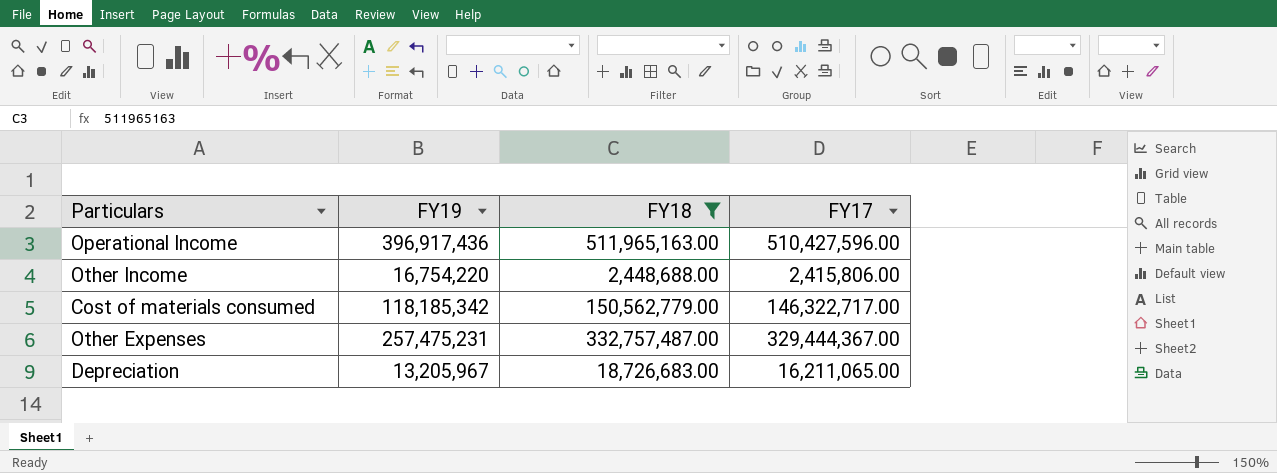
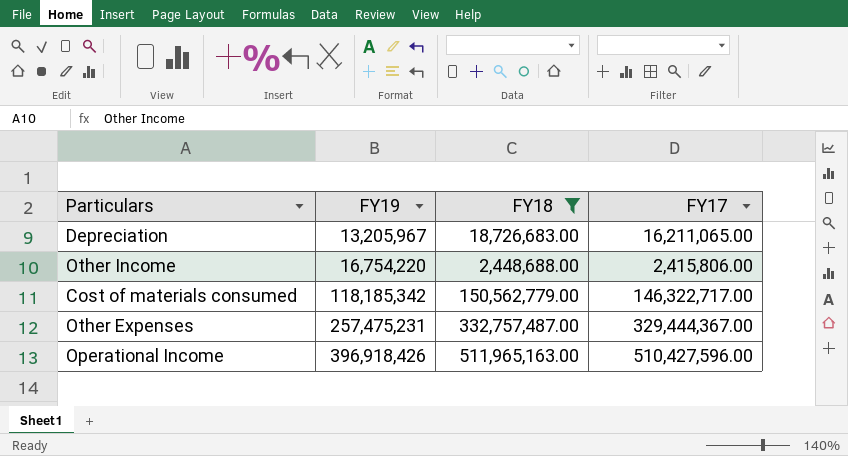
row order: none -> FY19 ascending
Operational Income | FY19: 396,917,436 -> 396,918,426

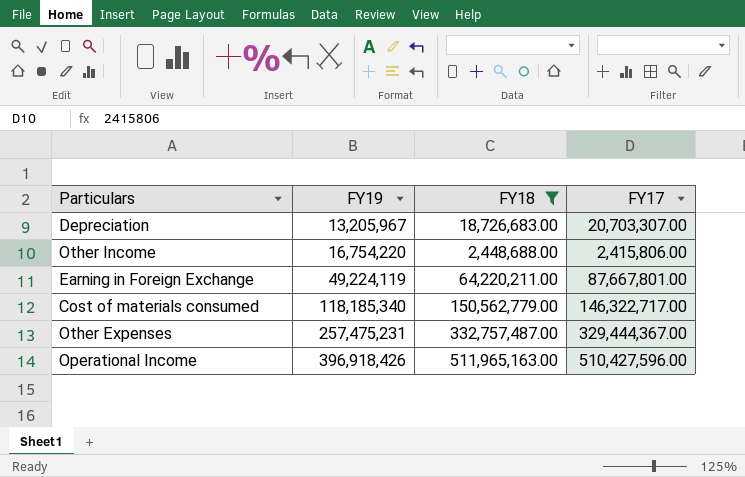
Depreciation | FY17: 16,211,065.00 -> 20,703,307.00
row Earning in Foreign Exchange: none -> 49,224,119 | 64,220,211.00 | 87,667,801.00
Cost of materials consumed | FY19: 118,185,342 -> 118,185,340

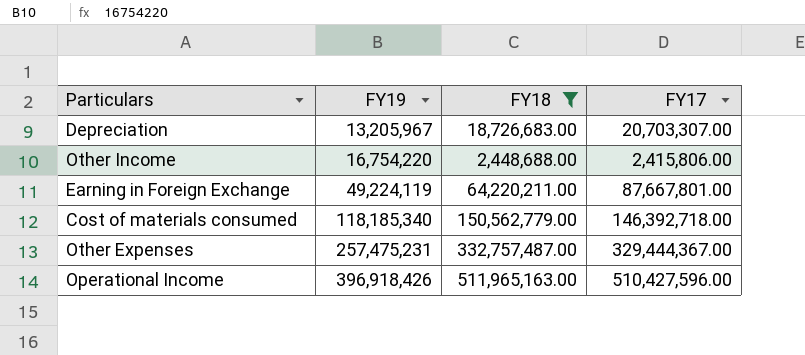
Cost of materials consumed | FY17: 146,322,717.00 -> 146,392,718.00

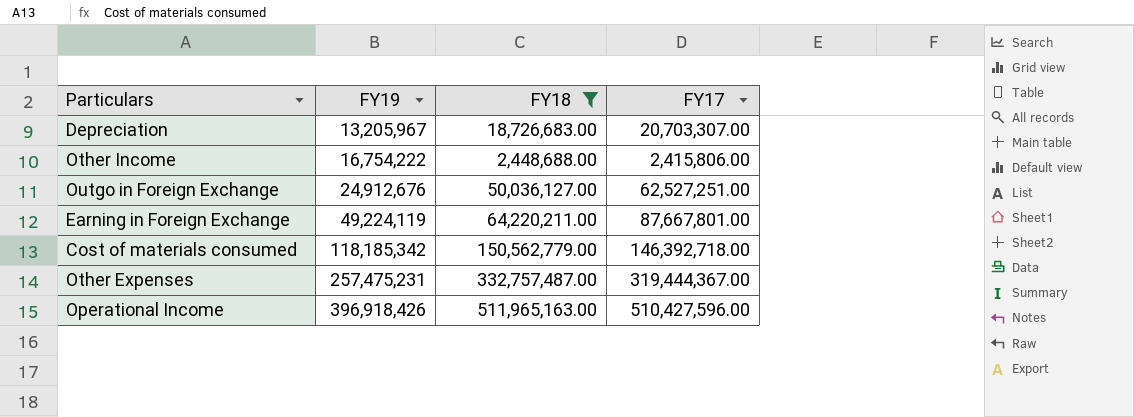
Other Income | FY19: 16,754,220 -> 16,754,222
row Outgo in Foreign Exchange: none -> 24,912,676 | 50,036,127.00 | 62,527,251.00
Cost of materials consumed | FY19: 118,185,340 -> 118,185,342
Other Expenses | FY17: 329,444,367.00 -> 319,444,367.00

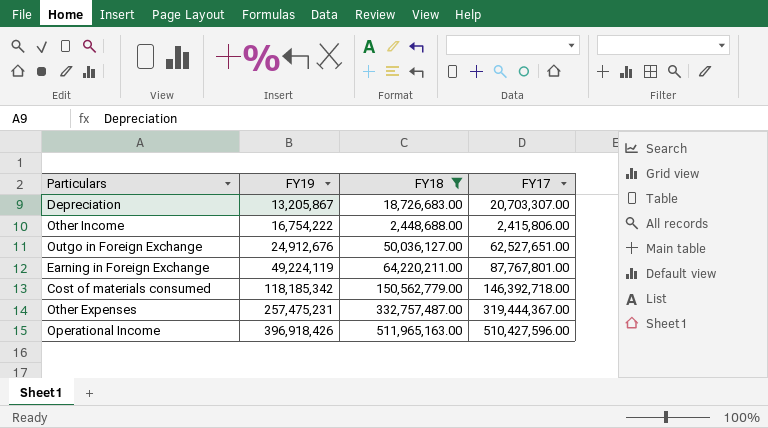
Depreciation | FY19: 13,205,967 -> 13,205,867
Outgo in Foreign Exchange | FY17: 62,527,251.00 -> 62,527,651.00
Earning in Foreign Exchange | FY17: 87,667,801.00 -> 87,767,801.00

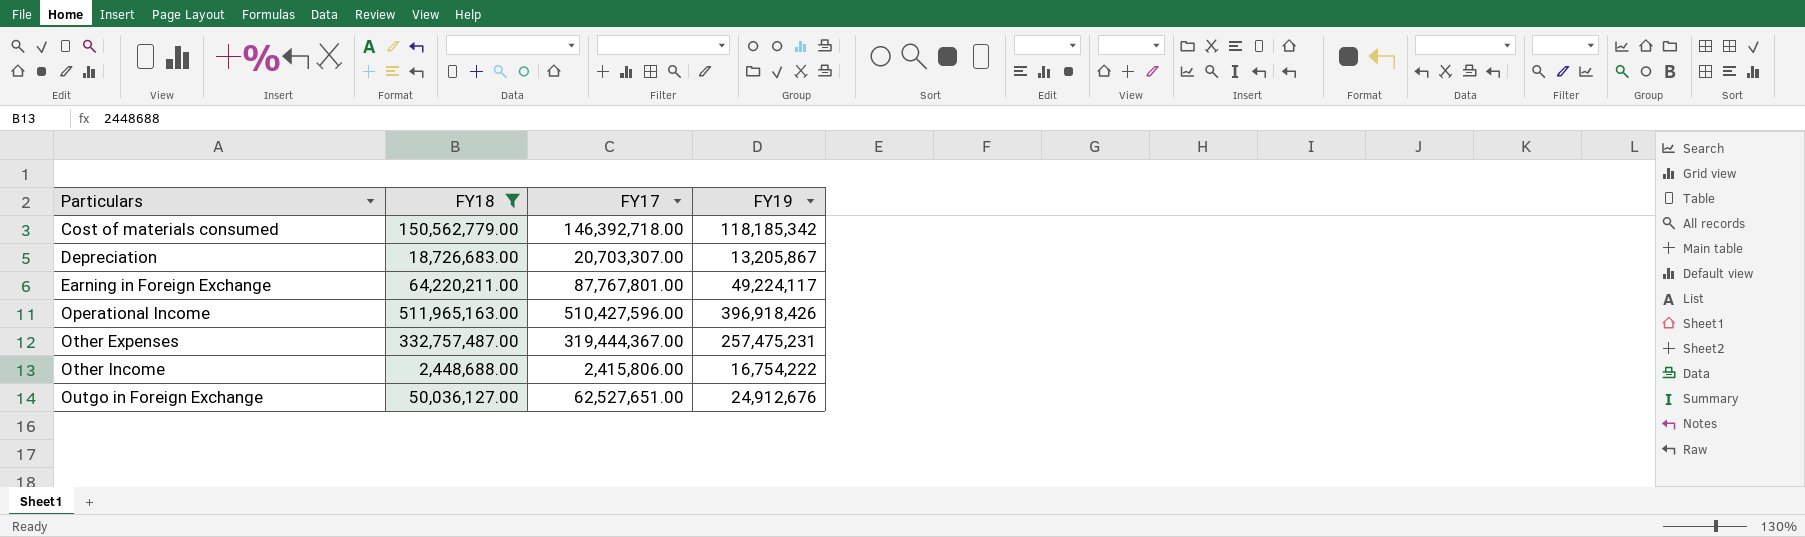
row order: FY19 ascending -> Particulars ascending
column FY19 | position: 2 -> 4
Earning in Foreign Exchange | FY19: 49,224,119 -> 49,224,117

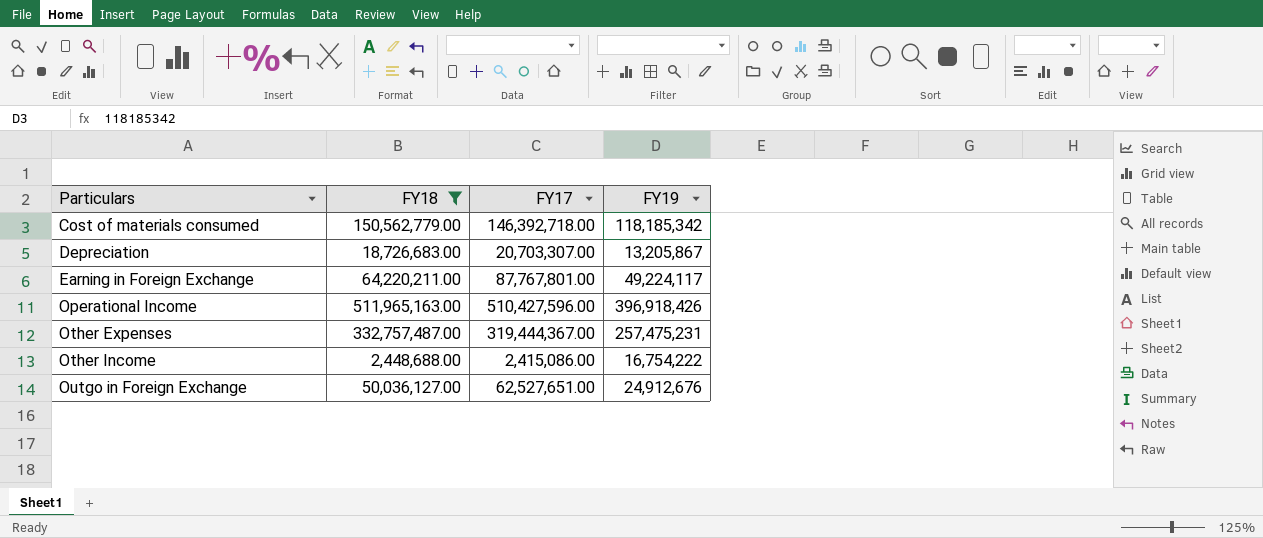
Other Income | FY17: 2,415,806.00 -> 2,415,086.00

